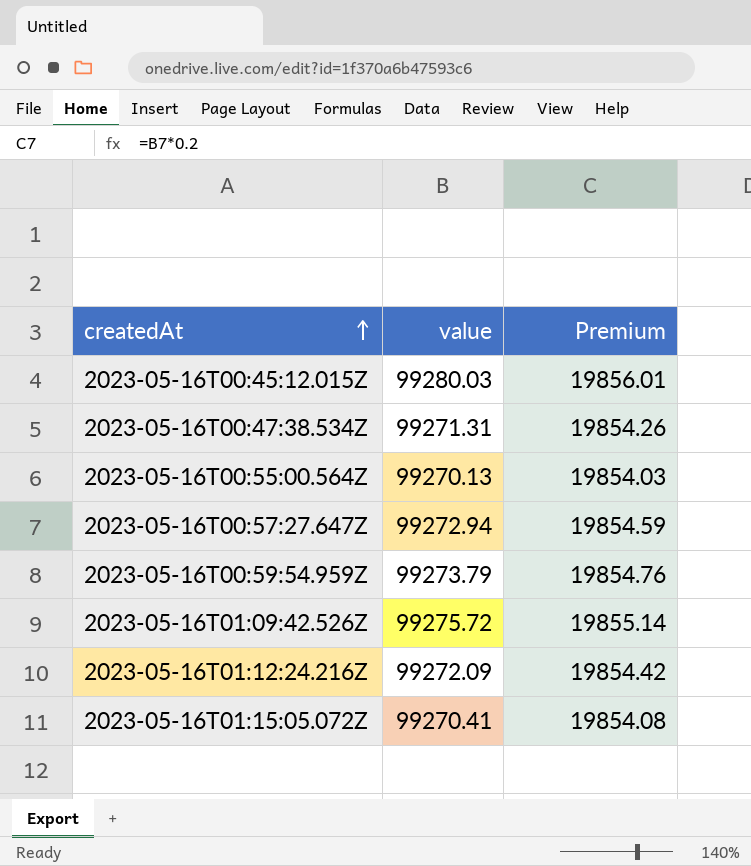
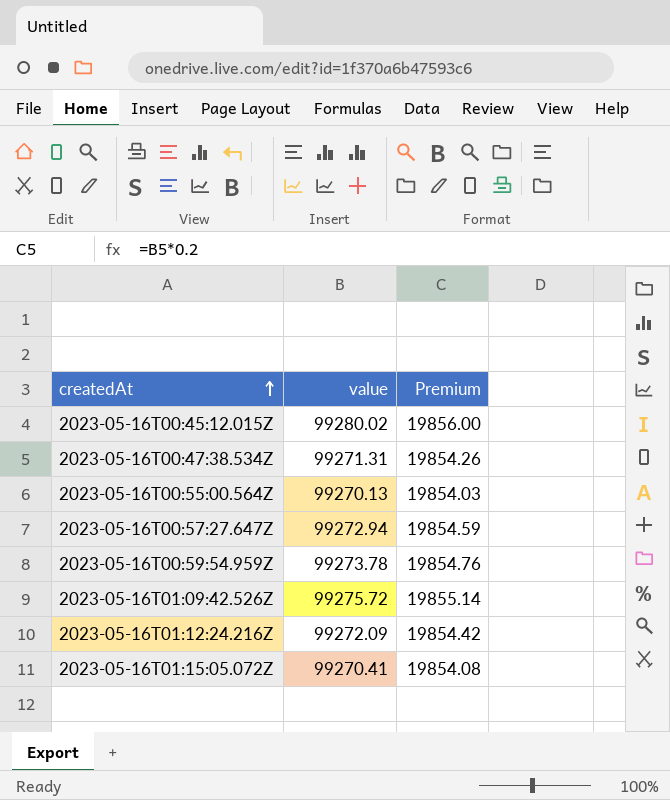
2023-05-16T00:45:12.015Z | value: 99280.03 -> 99280.02
2023-05-16T00:45:12.015Z | Premium: 19856.01 -> 19856.00
2023-05-16T00:59:54.959Z | value: 99273.79 -> 99273.78

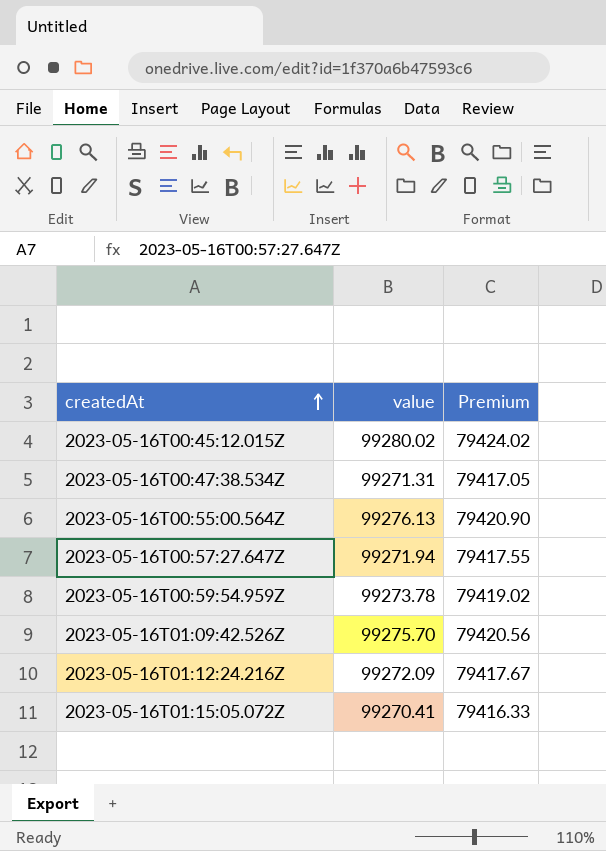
column Premium | formula: [value] * 0.2 -> [value] * 0.8
2023-05-16T00:55:00.564Z | value: 99270.13 -> 99276.13
2023-05-16T00:57:27.647Z | value: 99272.94 -> 99271.94
2023-05-16T01:09:42.526Z | value: 99275.72 -> 99275.70

